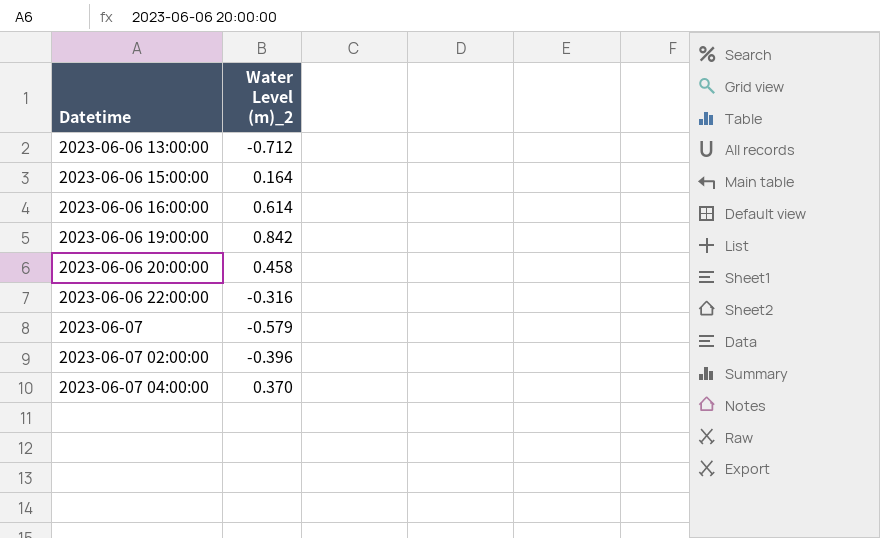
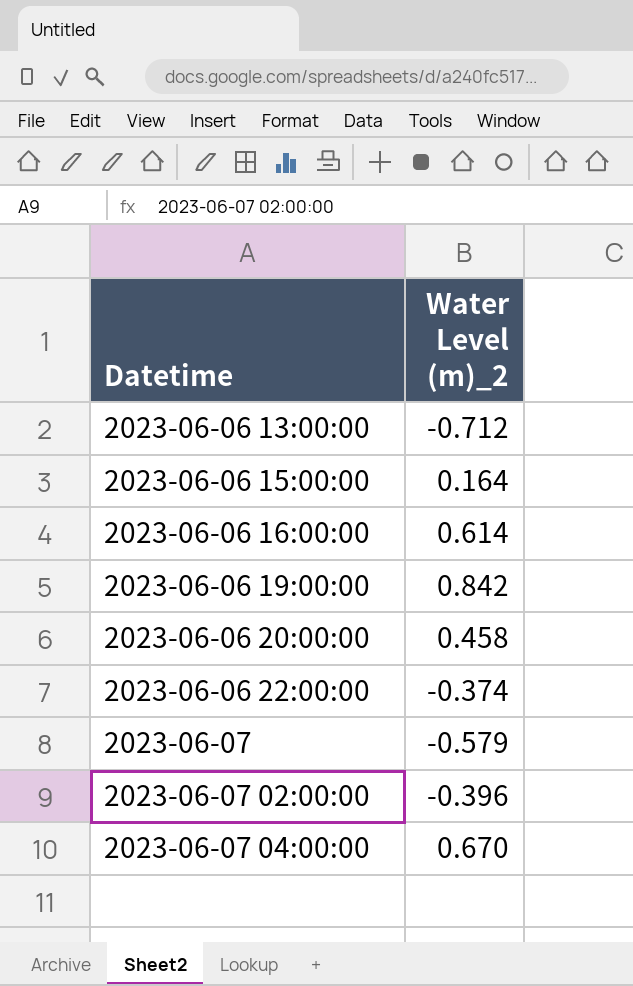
2023-06-06 22:00:00 | Water Level (m)_2: -0.316 -> -0.374
2023-06-07 04:00:00 | Water Level (m)_2: 0.370 -> 0.670

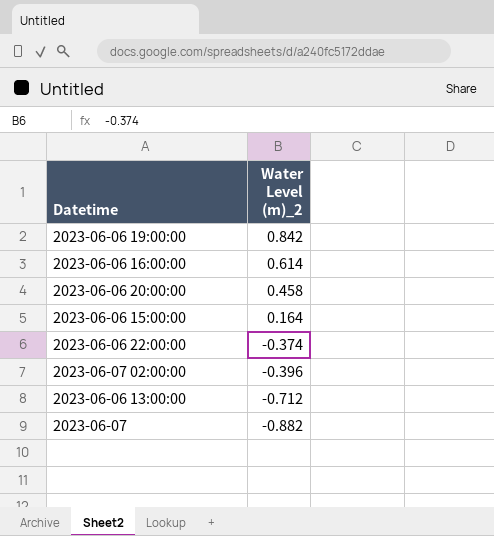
row order: Datetime ascending -> Water Level (m)_2 descending
row 2023-06-07 04:00:00: 0.670 -> none
2023-06-07 | Water Level (m)_2: -0.579 -> -0.882

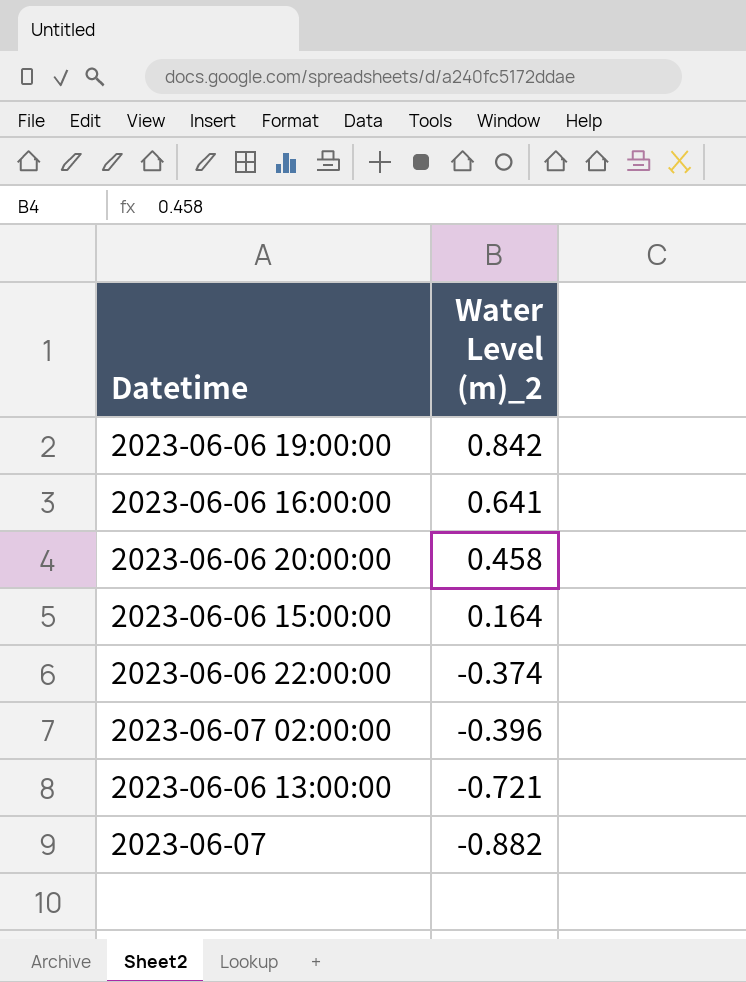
2023-06-06 16:00:00 | Water Level (m)_2: 0.614 -> 0.641
2023-06-06 13:00:00 | Water Level (m)_2: -0.712 -> -0.721

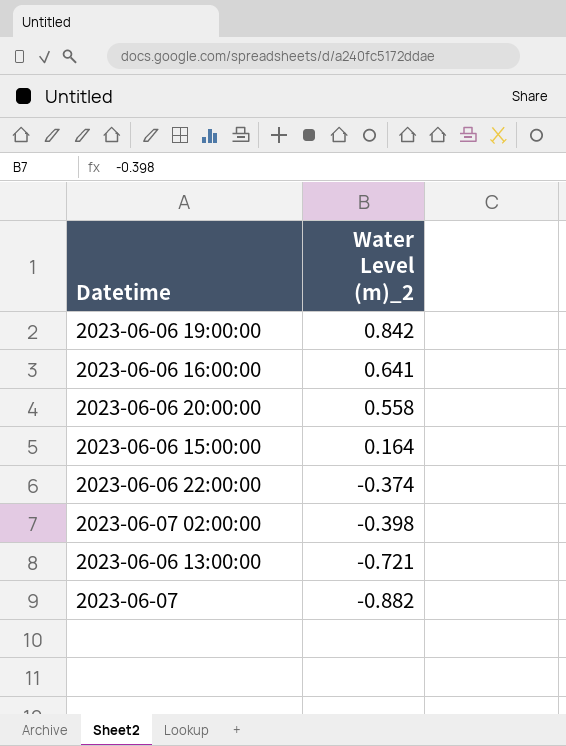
2023-06-06 20:00:00 | Water Level (m)_2: 0.458 -> 0.558
2023-06-07 02:00:00 | Water Level (m)_2: -0.396 -> -0.398

